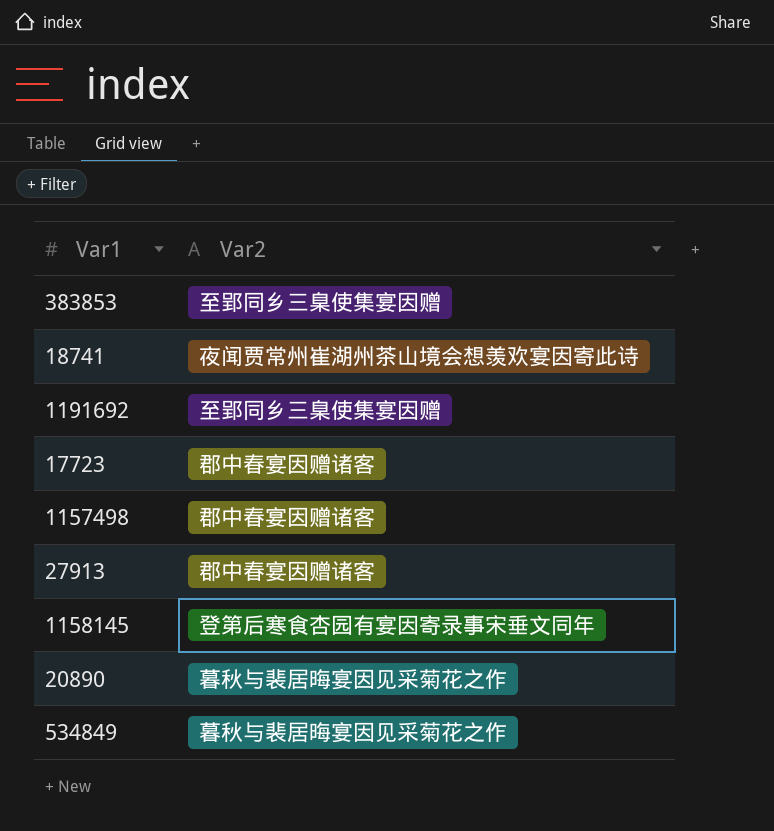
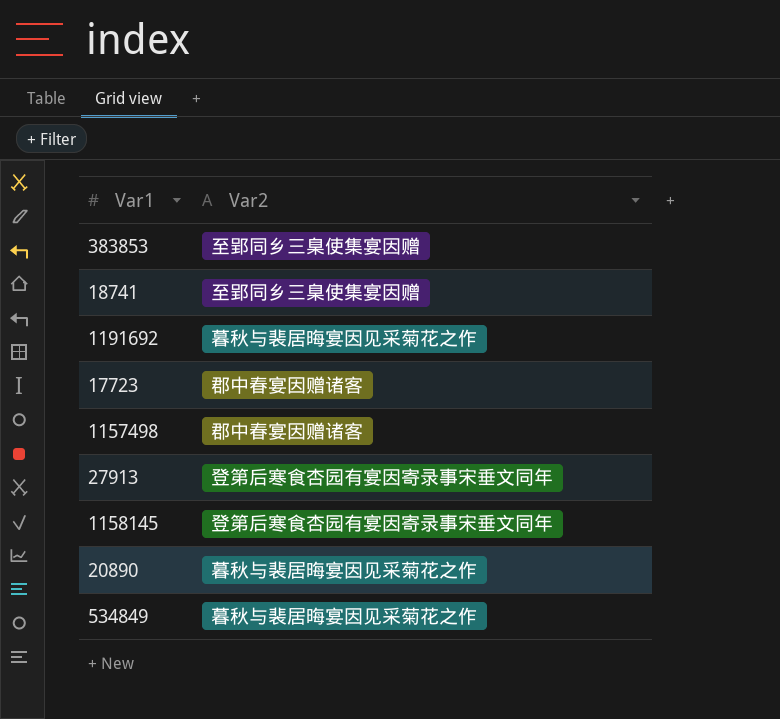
18741 | Var2: 夜闻贾常州崔湖州茶山境会想羡欢宴因寄此诗 -> 至郢同乡三臬使集宴因赠
1191692 | Var2: 至郢同乡三臬使集宴因赠 -> 暮秋与裴居晦宴因见采菊花之作
27913 | Var2: 郡中春宴因赠诸客 -> 登第后寒食杏园有宴因寄录事宋垂文同年

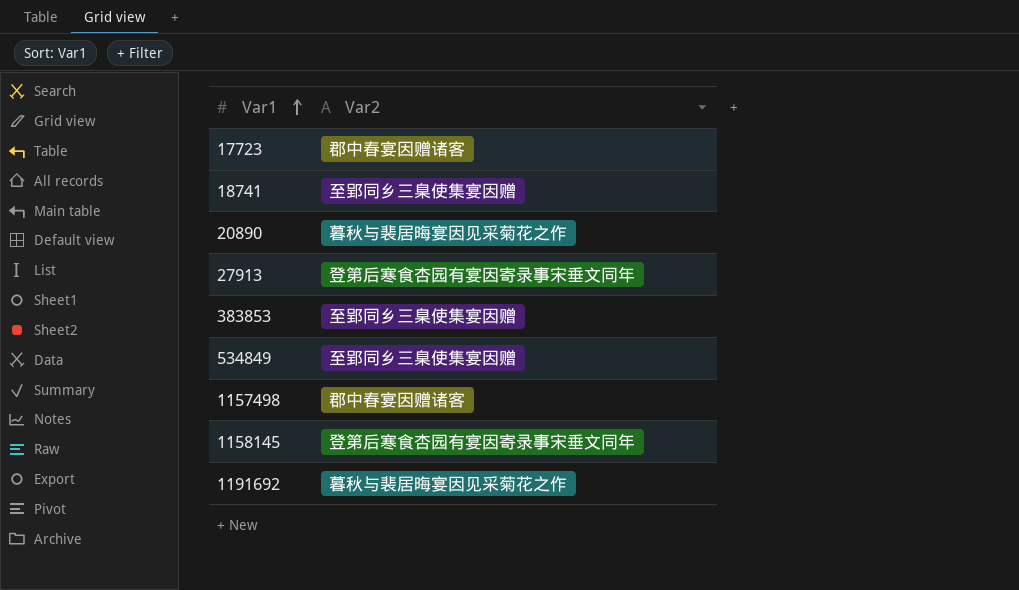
row order: none -> Var1 ascending
534849 | Var2: 暮秋与裴居晦宴因见采菊花之作 -> 至郢同乡三臬使集宴因赠

